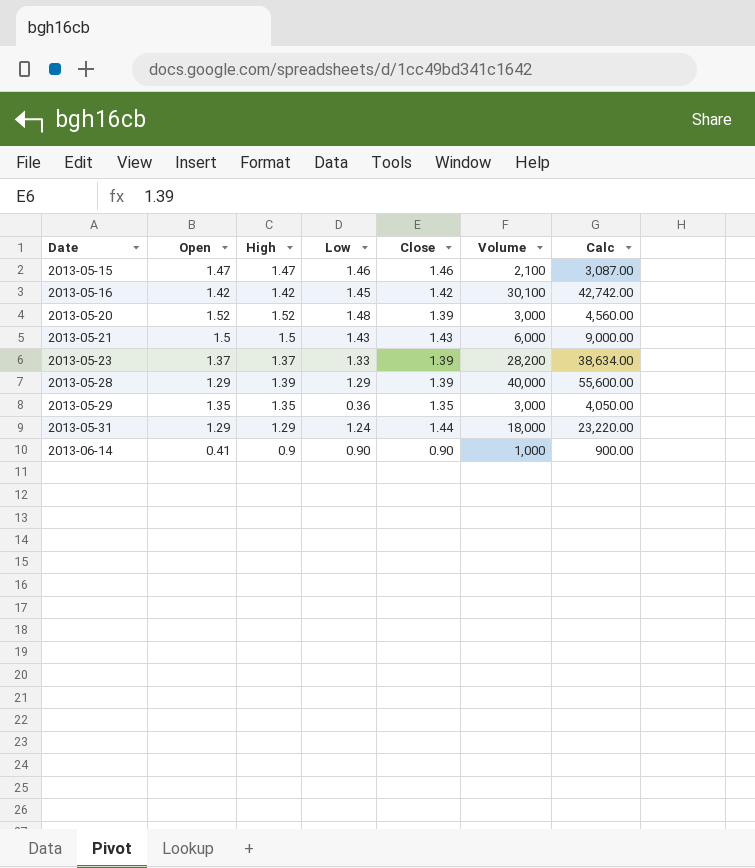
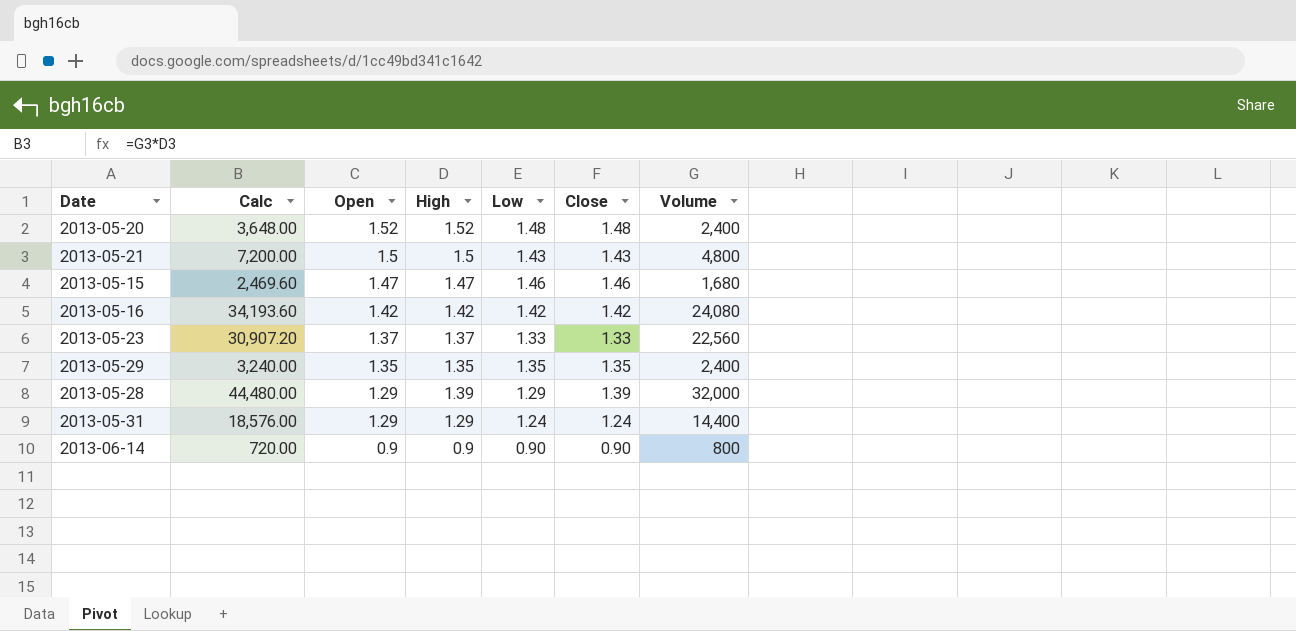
row order: Date ascending -> Open descending
column Calc | position: 7 -> 2
2013-05-20 | Calc: 4,560.00 -> 3,648.00
2013-05-20 | Close: 1.39 -> 1.48
2013-05-20 | Volume: 3,000 -> 2,400
2013-05-21 | Calc: 9,000.00 -> 7,200.00
2013-05-21 | Volume: 6,000 -> 4,800
2013-05-15 | Calc: 3,087.00 -> 2,469.60
2013-05-15 | Volume: 2,100 -> 1,680
2013-05-16 | Calc: 42,742.00 -> 34,193.60
2013-05-16 | Low: 1.45 -> 1.42
2013-05-16 | Volume: 30,100 -> 24,080
2013-05-23 | Calc: 38,634.00 -> 30,907.20
2013-05-23 | Close: 1.39 -> 1.33
2013-05-23 | Volume: 28,200 -> 22,560
2013-05-29 | Calc: 4,050.00 -> 3,240.00
2013-05-29 | Low: 0.36 -> 1.35
2013-05-29 | Volume: 3,000 -> 2,400
2013-05-28 | Calc: 55,600.00 -> 44,480.00
2013-05-28 | Volume: 40,000 -> 32,000
2013-05-31 | Calc: 23,220.00 -> 18,576.00
2013-05-31 | Close: 1.44 -> 1.24
2013-05-31 | Volume: 18,000 -> 14,400
2013-06-14 | Calc: 900.00 -> 720.00
2013-06-14 | Open: 0.41 -> 0.9
2013-06-14 | Volume: 1,000 -> 800

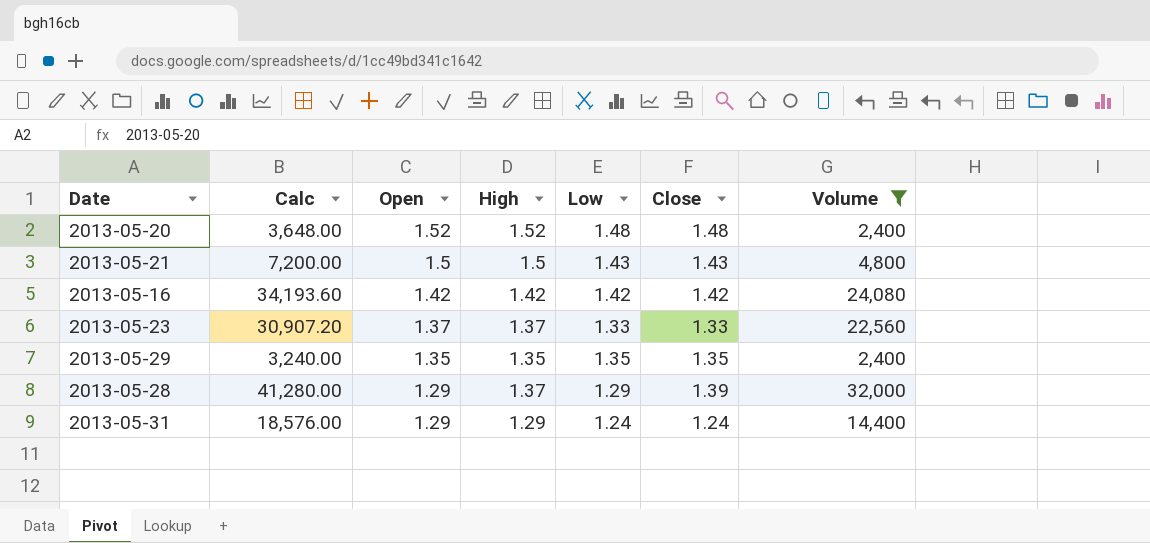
filter: none -> Volume >= 2,400
column Calc | formula: [High] * [Volume] -> [Open] * [Volume]
2013-05-28 | High: 1.39 -> 1.37

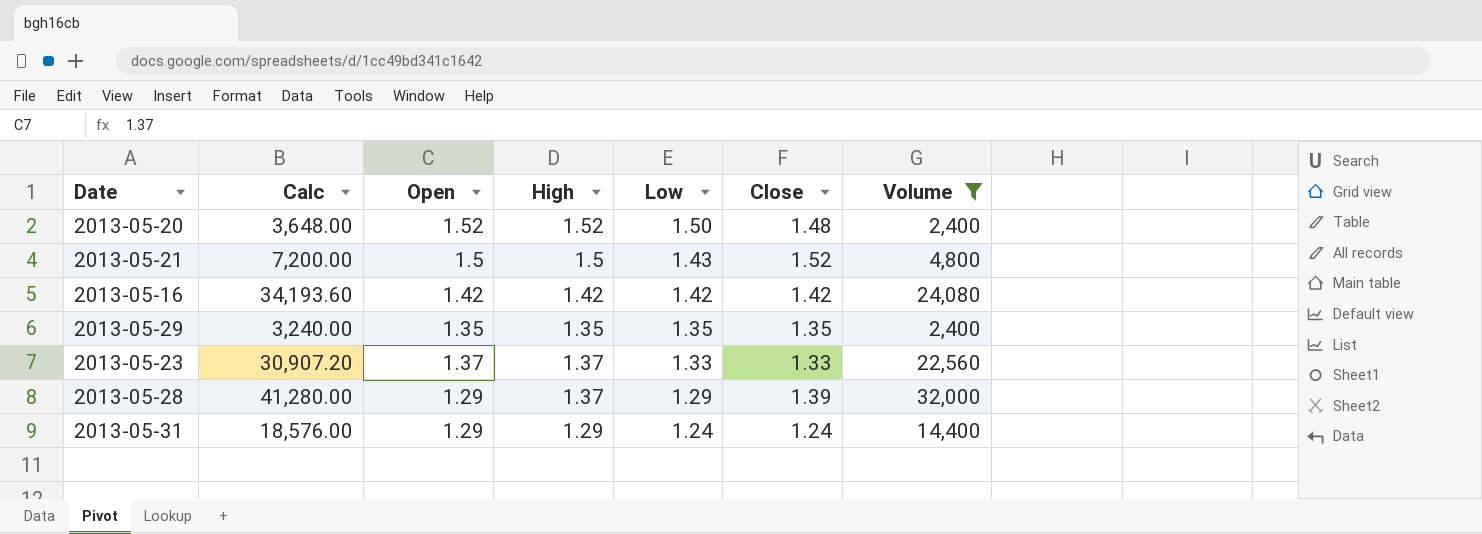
row order: Open descending -> Low descending
2013-05-20 | Low: 1.48 -> 1.50
2013-05-21 | Close: 1.43 -> 1.52

